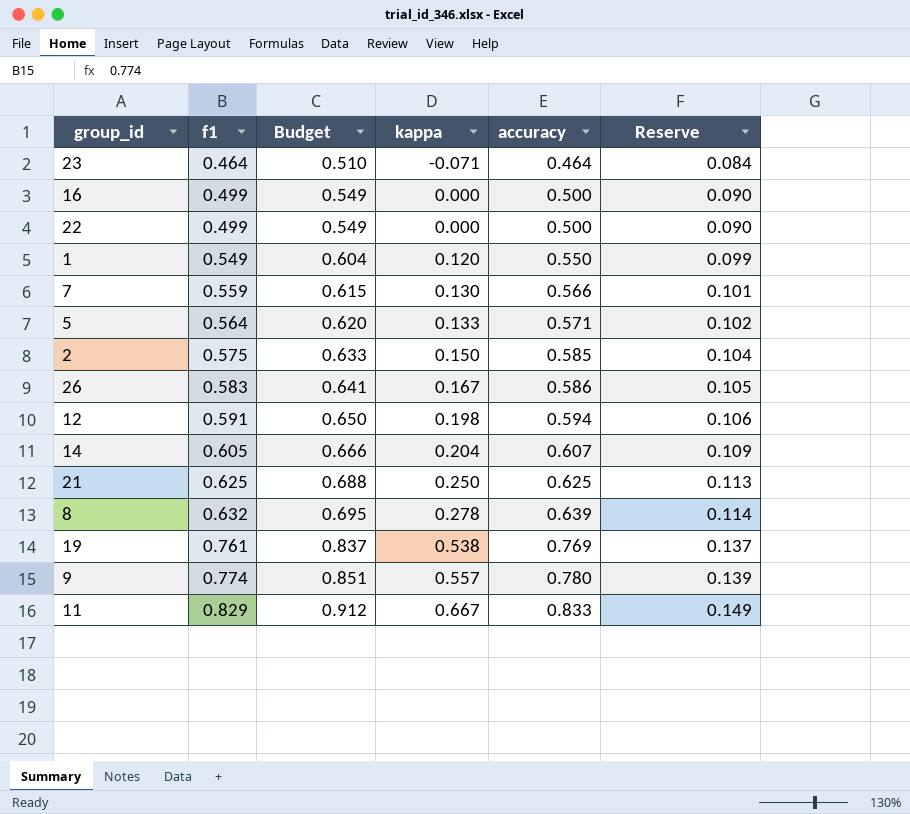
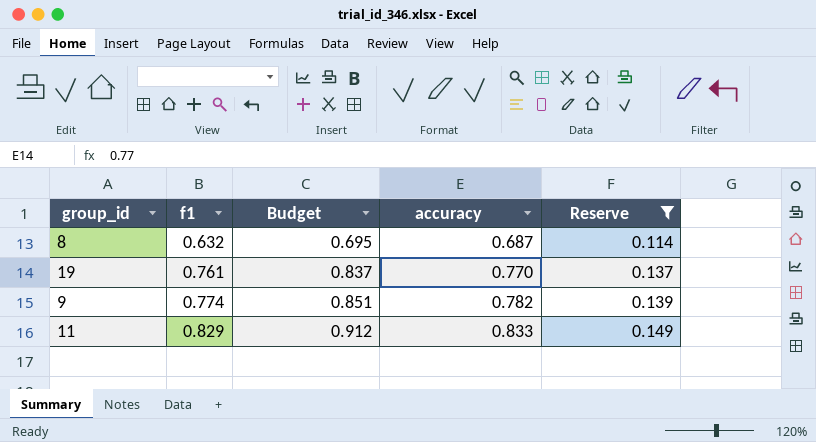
filter: none -> Reserve >= 0.114
column kappa | position: 4 -> none
8 | accuracy: 0.639 -> 0.687
19 | accuracy: 0.769 -> 0.770
9 | accuracy: 0.780 -> 0.782

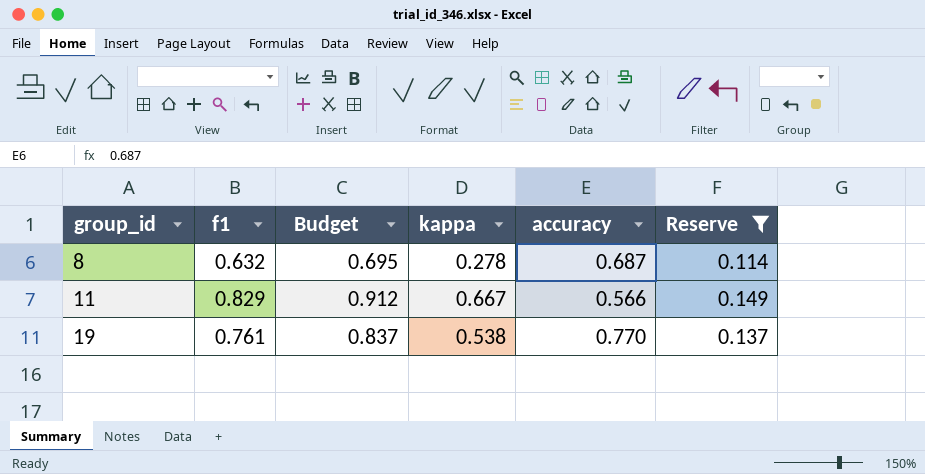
row order: f1 ascending -> group_id ascending
column kappa | position: none -> 4
row 9: 0.774 | 0.851 | 0.782 | 0.139 -> none
11 | accuracy: 0.833 -> 0.566

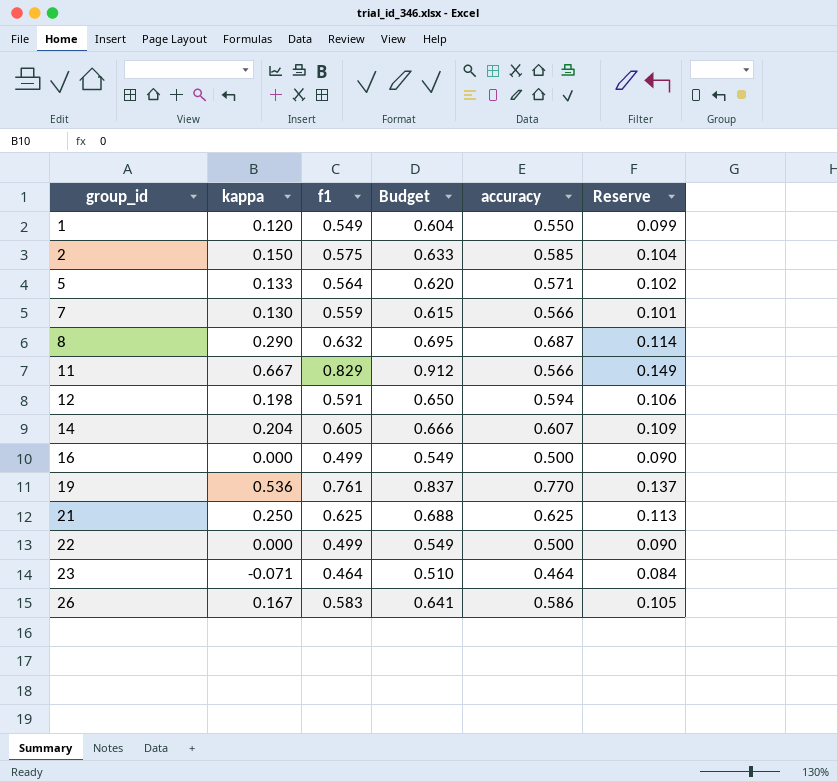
filter: Reserve >= 0.114 -> none
column kappa | position: 4 -> 2
8 | kappa: 0.278 -> 0.290
19 | kappa: 0.538 -> 0.536

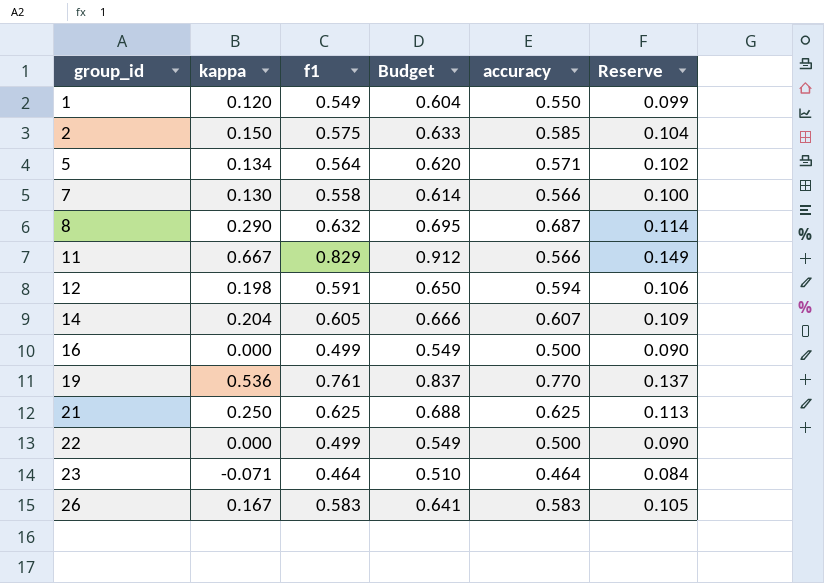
5 | kappa: 0.133 -> 0.134
7 | f1: 0.559 -> 0.558
7 | Budget: 0.615 -> 0.614
7 | Reserve: 0.101 -> 0.100
26 | accuracy: 0.586 -> 0.583

